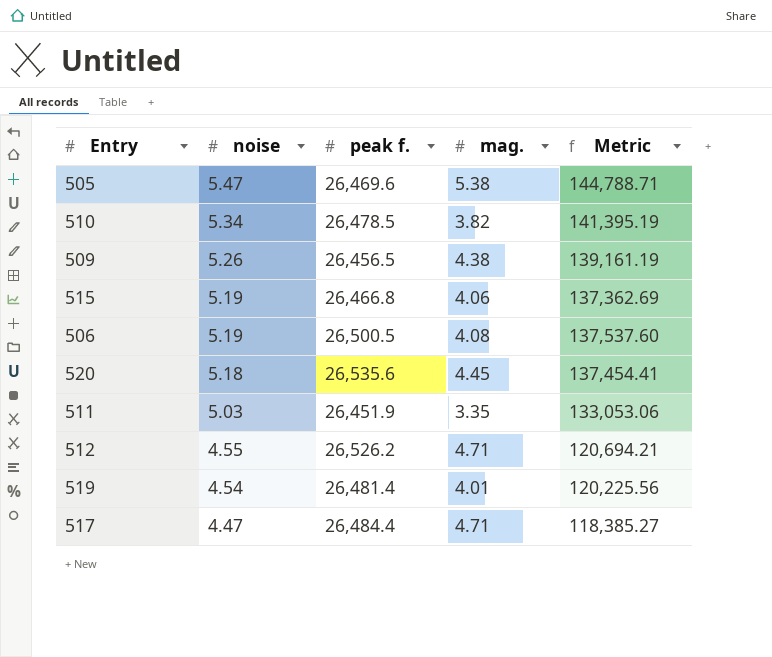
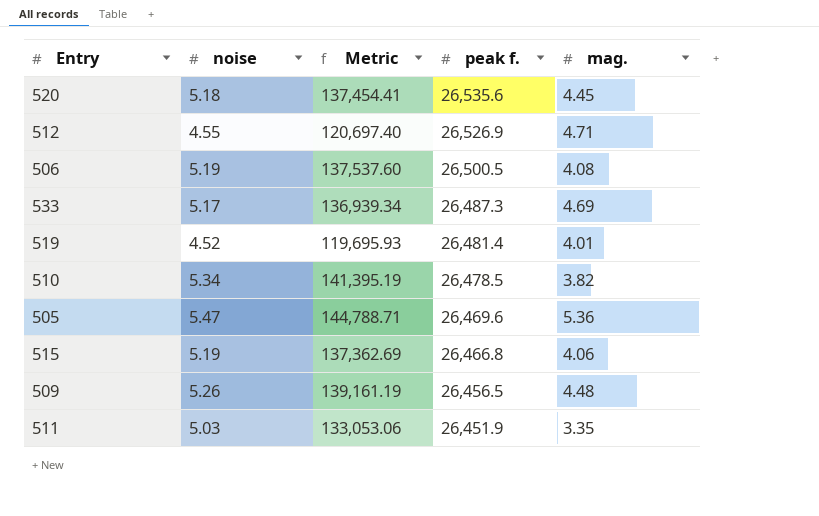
row order: noise descending -> peak f. descending
column Metric | position: 5 -> 3
row 517: 4.47 | 26,484.4 | 4.71 | 118,385.27 -> none
512 | Metric: 120,694.21 -> 120,697.40
512 | peak f.: 26,526.2 -> 26,526.9
row 533: none -> 5.17 | 136,939.34 | 26,487.3 | 4.69
519 | noise: 4.54 -> 4.52
519 | Metric: 120,225.56 -> 119,695.93
505 | mag.: 5.38 -> 5.36
509 | mag.: 4.38 -> 4.48

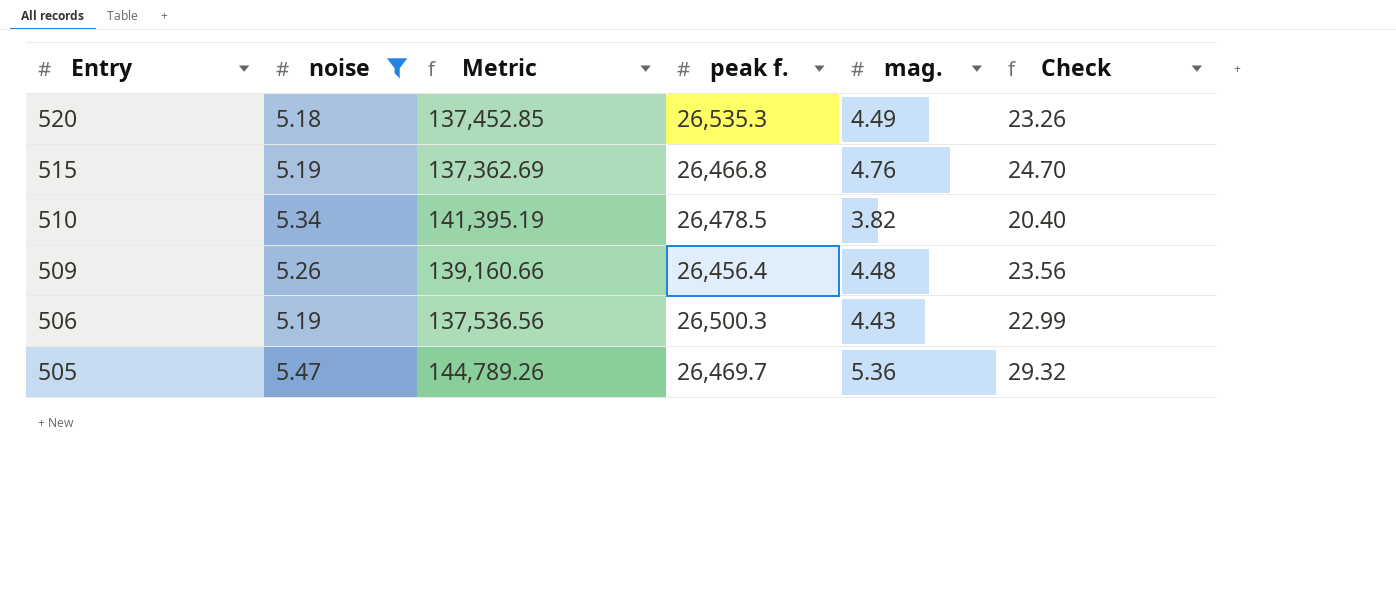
filter: none -> noise >= 5.18
row order: peak f. descending -> Entry descending
column Check | formula: none -> [noise] * [mag.]
520 | Metric: 137,454.41 -> 137,452.85
520 | peak f.: 26,535.6 -> 26,535.3
520 | mag.: 4.45 -> 4.49
515 | mag.: 4.06 -> 4.76
509 | Metric: 139,161.19 -> 139,160.66
509 | peak f.: 26,456.5 -> 26,456.4
506 | Metric: 137,537.60 -> 137,536.56
506 | peak f.: 26,500.5 -> 26,500.3
506 | mag.: 4.08 -> 4.43
505 | Metric: 144,788.71 -> 144,789.26
505 | peak f.: 26,469.6 -> 26,469.7

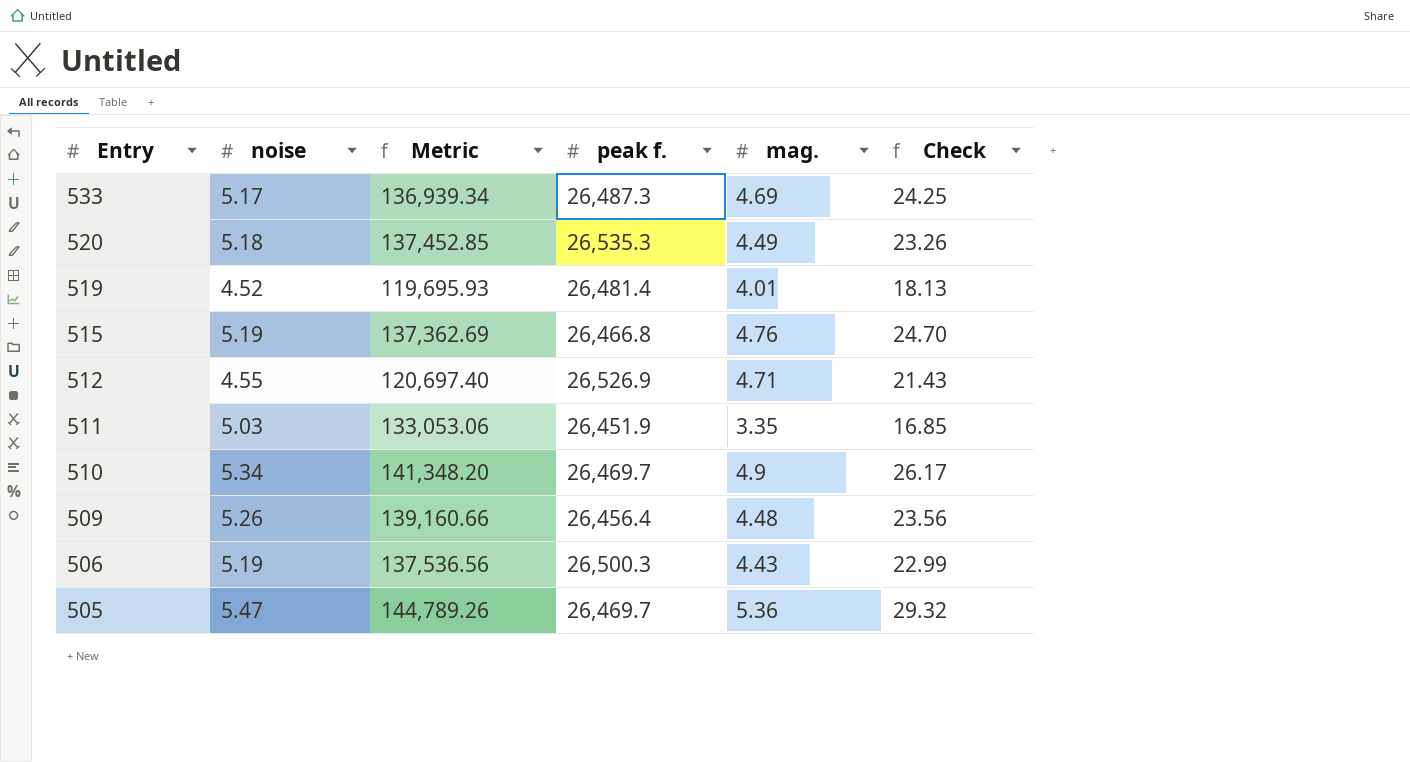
filter: noise >= 5.18 -> none
510 | Metric: 141,395.19 -> 141,348.20
510 | peak f.: 26,478.5 -> 26,469.7
510 | mag.: 3.82 -> 4.9
510 | Check: 20.40 -> 26.17

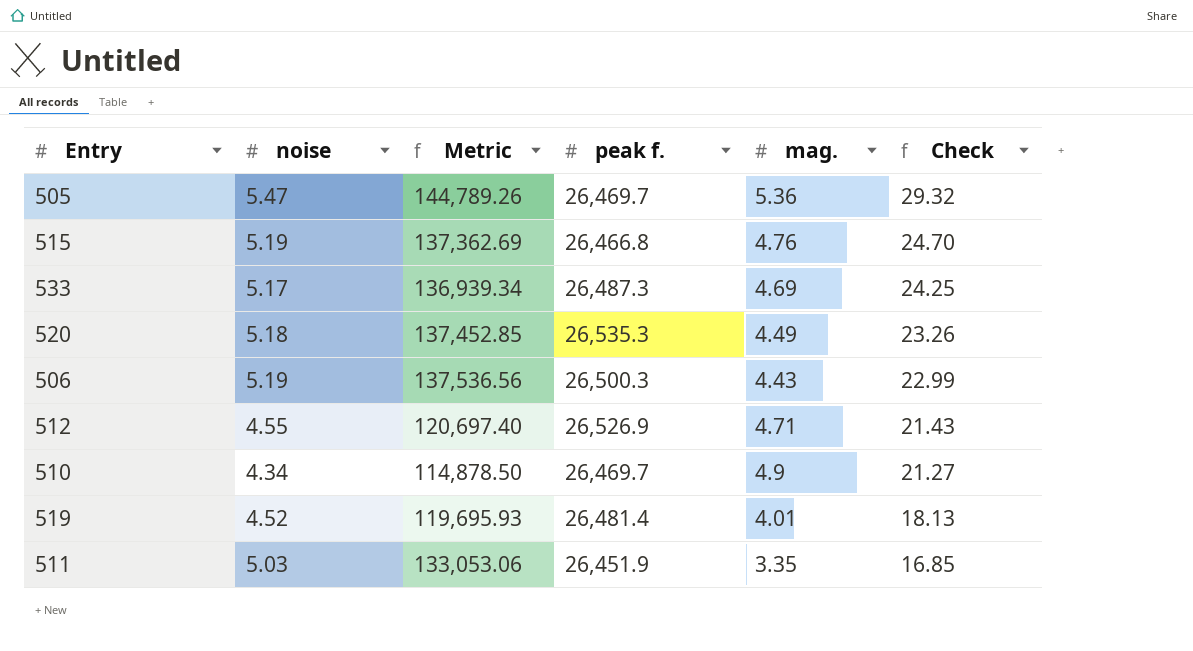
row order: Entry descending -> Check descending
row 509: 5.26 | 139,160.66 | 26,456.4 | 4.48 | 23.56 -> none
510 | noise: 5.34 -> 4.34
510 | Metric: 141,348.20 -> 114,878.50
510 | Check: 26.17 -> 21.27

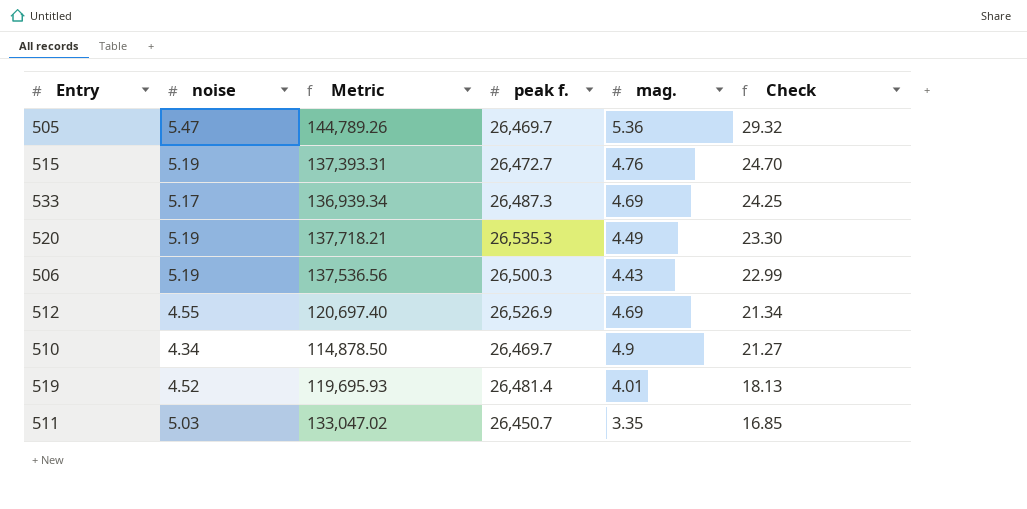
515 | Metric: 137,362.69 -> 137,393.31
515 | peak f.: 26,466.8 -> 26,472.7
520 | noise: 5.18 -> 5.19
520 | Metric: 137,452.85 -> 137,718.21
520 | Check: 23.26 -> 23.30
512 | mag.: 4.71 -> 4.69
512 | Check: 21.43 -> 21.34
511 | Metric: 133,053.06 -> 133,047.02
511 | peak f.: 26,451.9 -> 26,450.7

